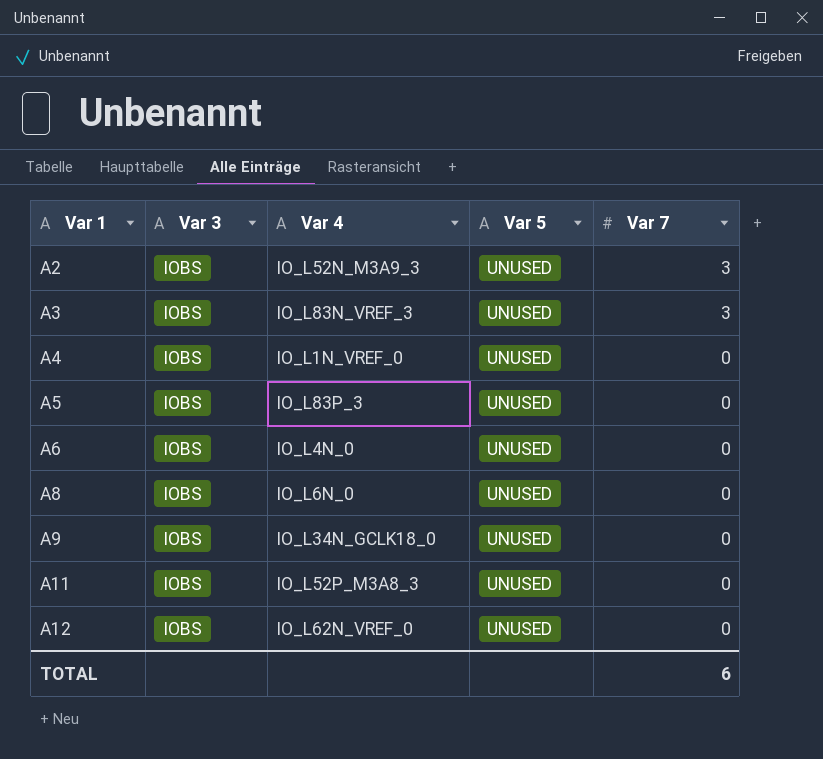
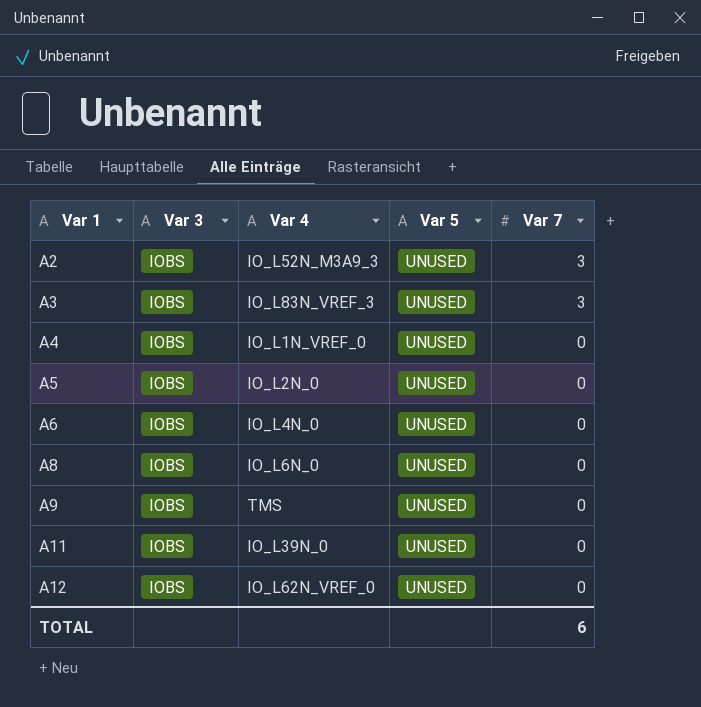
A5 | Var 4: IO_L83P_3 -> IO_L2N_0
A9 | Var 4: IO_L34N_GCLK18_0 -> TMS
A11 | Var 4: IO_L52P_M3A8_3 -> IO_L39N_0

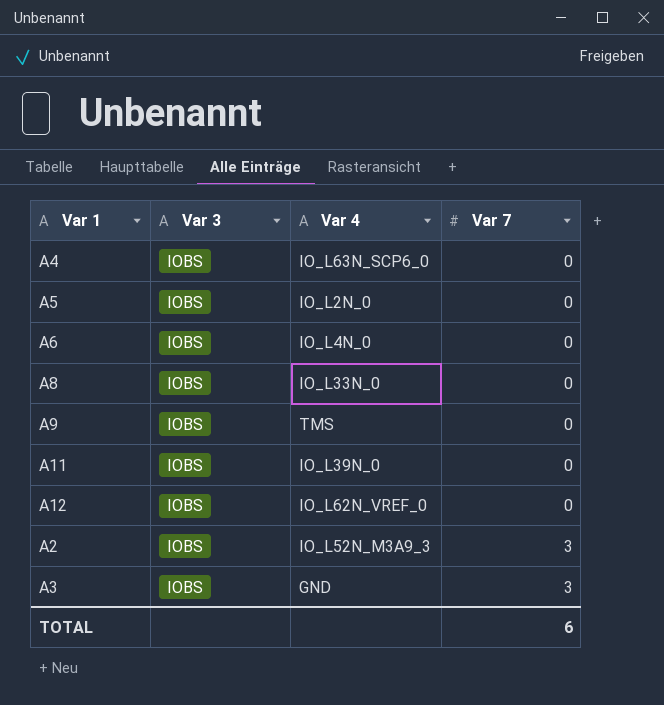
row order: Var 1 ascending -> Var 7 ascending
column Var 5 | position: 4 -> none
A4 | Var 4: IO_L1N_VREF_0 -> IO_L63N_SCP6_0
A8 | Var 4: IO_L6N_0 -> IO_L33N_0
A3 | Var 4: IO_L83N_VREF_3 -> GND

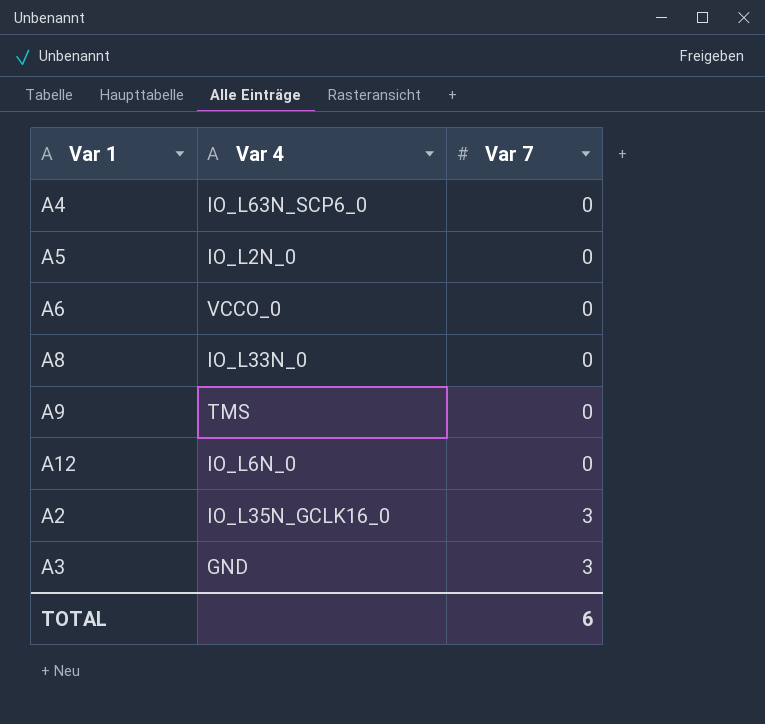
column Var 3 | position: 2 -> none
row A11: IOBS | IO_L39N_0 | 0 -> none
A6 | Var 4: IO_L4N_0 -> VCCO_0
A12 | Var 4: IO_L62N_VREF_0 -> IO_L6N_0
A2 | Var 4: IO_L52N_M3A9_3 -> IO_L35N_GCLK16_0

